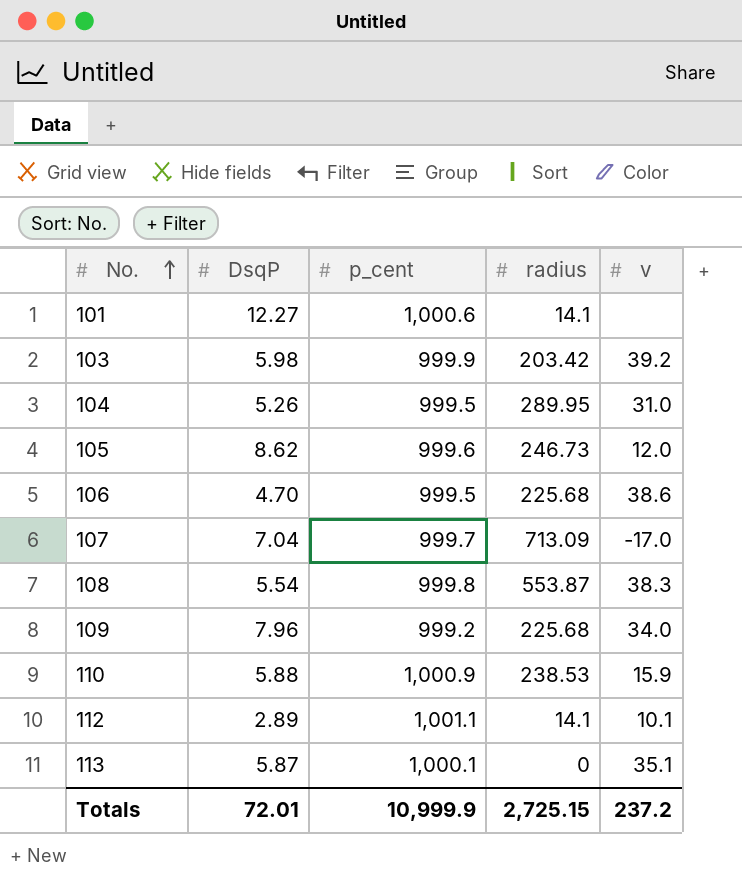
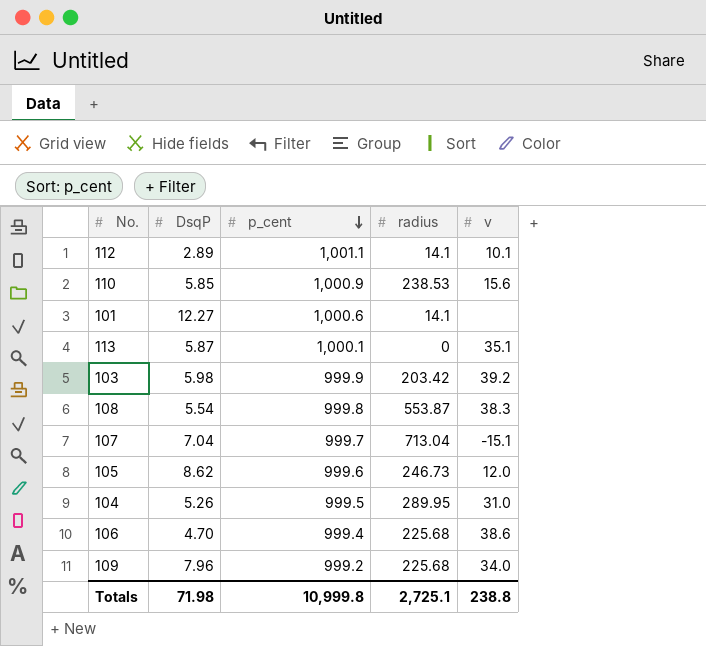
row order: No. ascending -> p_cent descending
110 | DsqP: 5.88 -> 5.85
110 | v: 15.9 -> 15.6
107 | radius: 713.09 -> 713.04
107 | v: -17.0 -> -15.1
106 | p_cent: 999.5 -> 999.4
Totals | DsqP: 72.01 -> 71.98
Totals | p_cent: 10,999.9 -> 10,999.8
Totals | radius: 2,725.15 -> 2,725.1
Totals | v: 237.2 -> 238.8

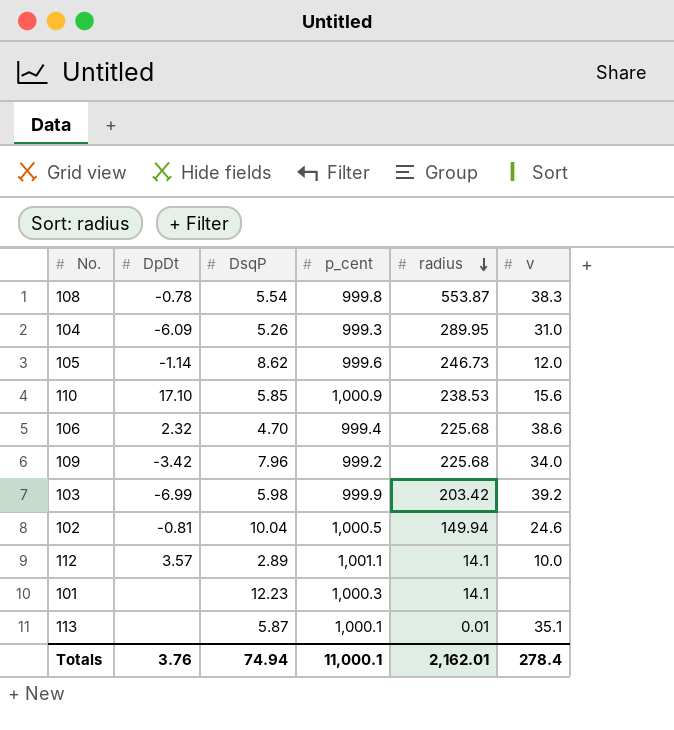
row order: p_cent descending -> radius descending
column DpDt | position: none -> 2
row 107: 7.04 | 999.7 | 713.04 | -15.1 -> none
104 | p_cent: 999.5 -> 999.3
row 102: none -> -0.81 | 10.04 | 1,000.5 | 149.94 | 24.6
112 | v: 10.1 -> 10.0
101 | DsqP: 12.27 -> 12.23
101 | p_cent: 1,000.6 -> 1,000.3
113 | radius: 0 -> 0.01
Totals | DsqP: 71.98 -> 74.94
Totals | p_cent: 10,999.8 -> 11,000.1
Totals | radius: 2,725.1 -> 2,162.01
Totals | v: 238.8 -> 278.4

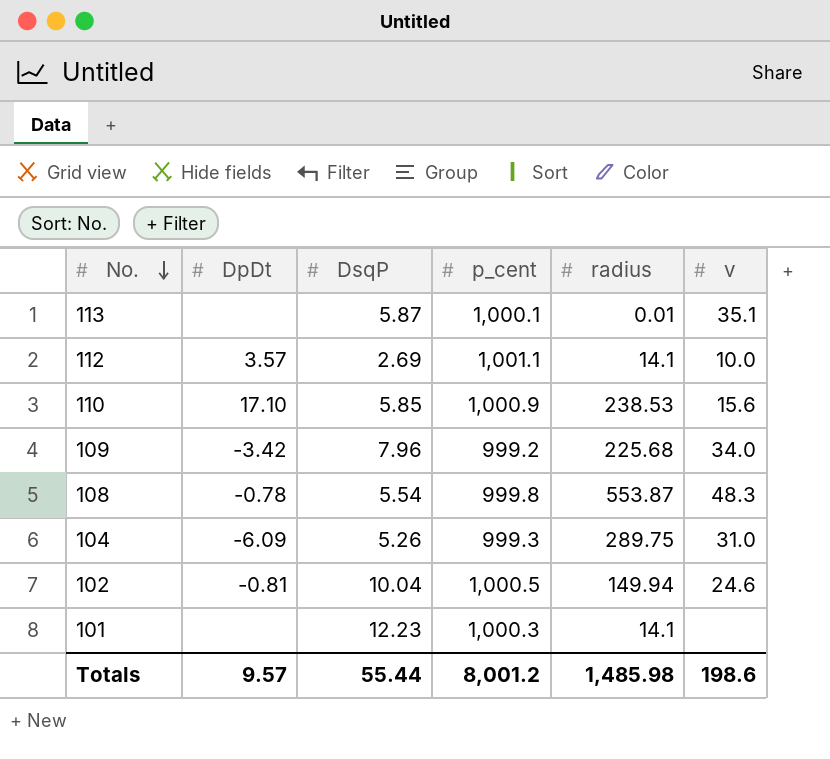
row order: radius descending -> No. descending
row 105: -1.14 | 8.62 | 999.6 | 246.73 | 12.0 -> none
row 106: 2.32 | 4.70 | 999.4 | 225.68 | 38.6 -> none
row 103: -6.99 | 5.98 | 999.9 | 203.42 | 39.2 -> none
112 | DsqP: 2.89 -> 2.69
108 | v: 38.3 -> 48.3
104 | radius: 289.95 -> 289.75
Totals | DpDt: 3.76 -> 9.57
Totals | DsqP: 74.94 -> 55.44
Totals | p_cent: 11,000.1 -> 8,001.2
Totals | radius: 2,162.01 -> 1,485.98
Totals | v: 278.4 -> 198.6

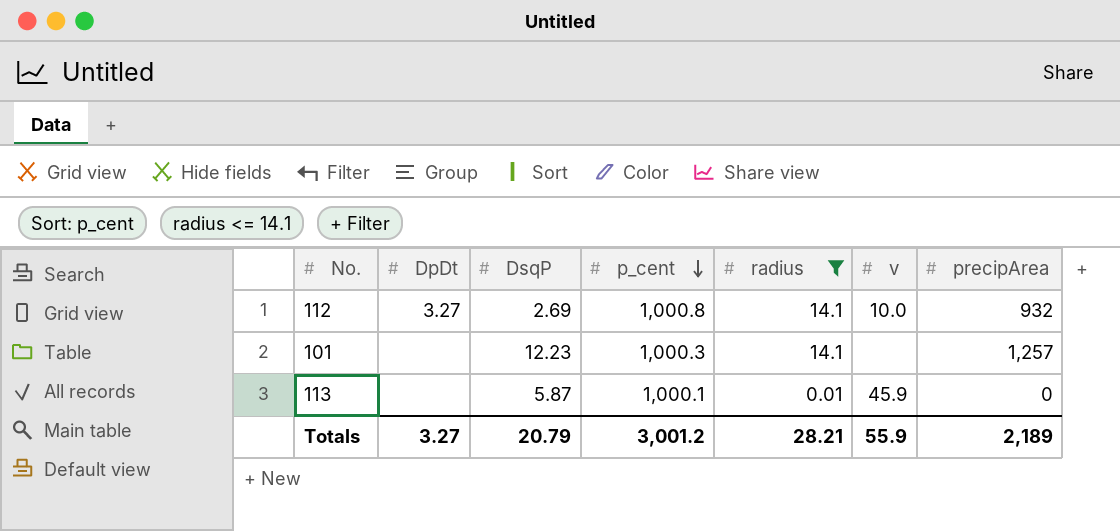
filter: none -> radius <= 14.1
row order: No. descending -> p_cent descending
column precipArea | position: none -> 7
112 | DpDt: 3.57 -> 3.27
112 | p_cent: 1,001.1 -> 1,000.8
113 | v: 35.1 -> 45.9
Totals | DpDt: 9.57 -> 3.27
Totals | DsqP: 55.44 -> 20.79
Totals | p_cent: 8,001.2 -> 3,001.2
Totals | radius: 1,485.98 -> 28.21
Totals | v: 198.6 -> 55.9

